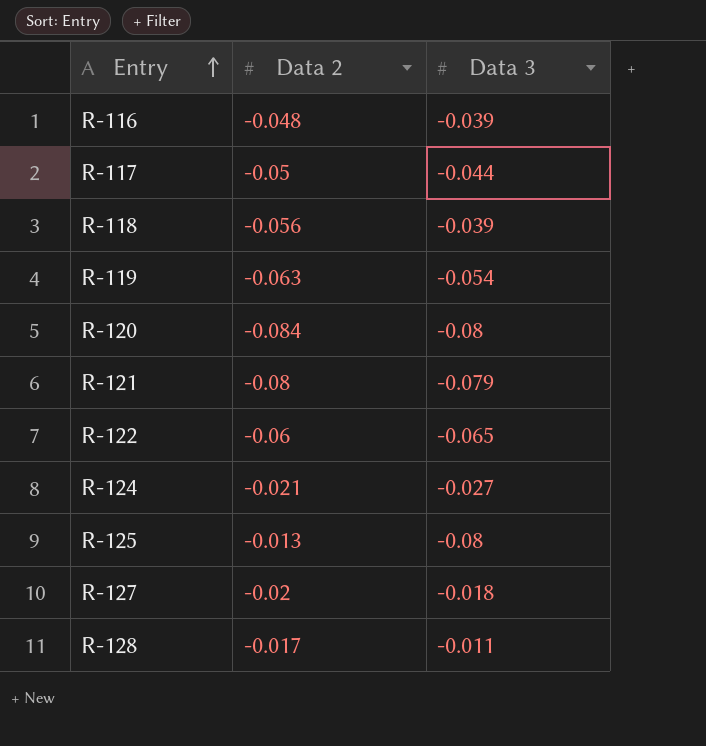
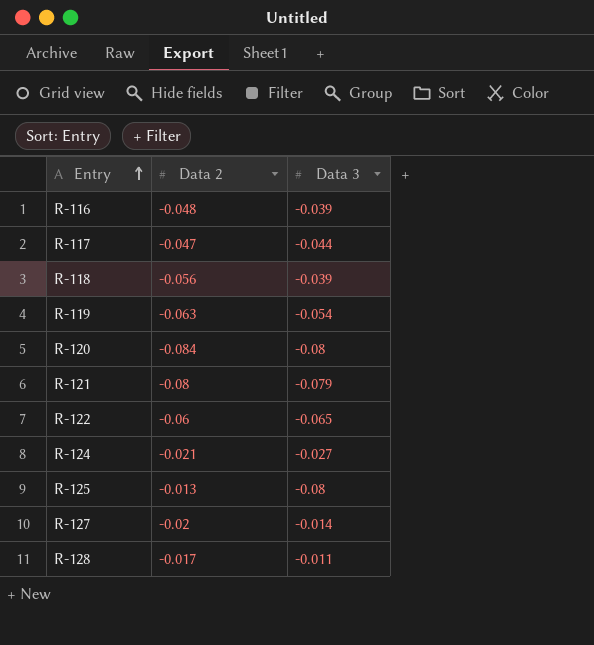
R-117 | Data 2: -0.05 -> -0.047
R-127 | Data 3: -0.018 -> -0.014

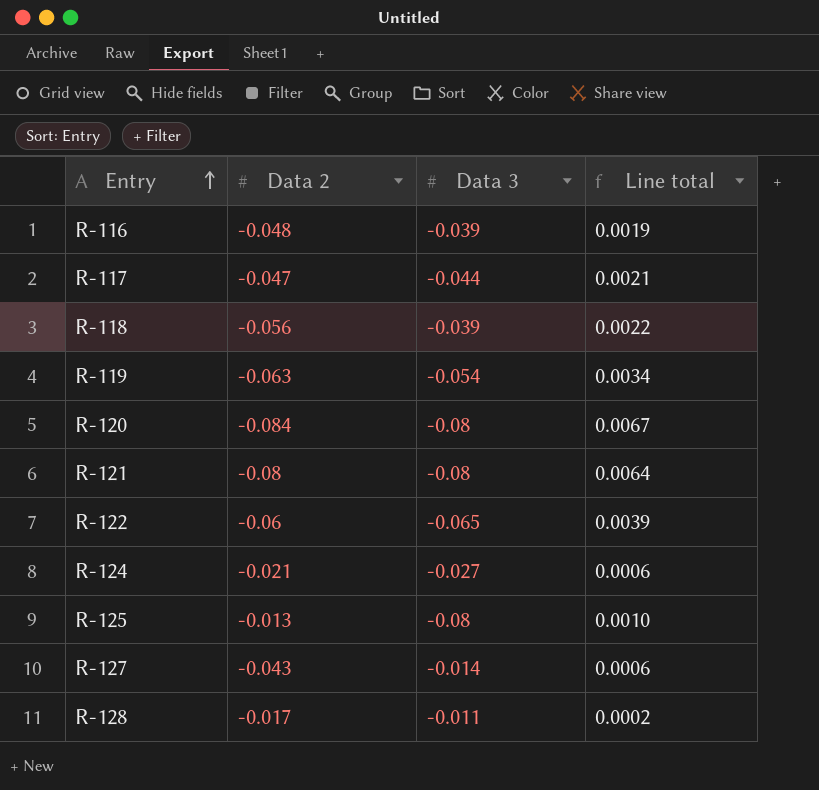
column Line total | formula: none -> [Data 2] * [Data 3]
R-121 | Data 3: -0.079 -> -0.08
R-127 | Data 2: -0.02 -> -0.043

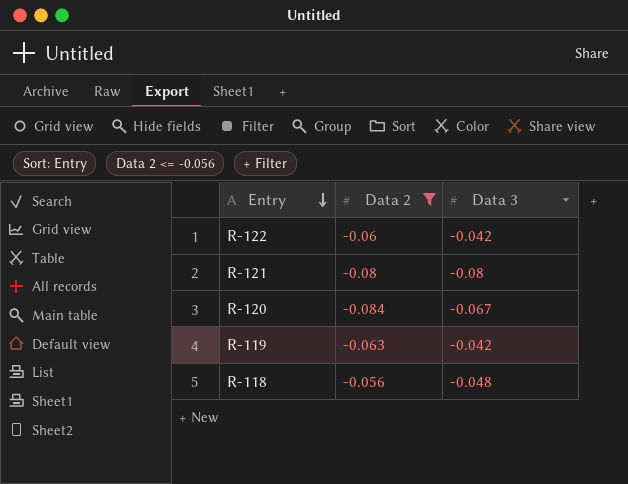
filter: none -> Data 2 <= -0.056
row order: Entry ascending -> Entry descending
column Line total | formula: [Data 2] * [Data 3] -> none
R-122 | Data 3: -0.065 -> -0.042
R-120 | Data 3: -0.08 -> -0.067
R-119 | Data 3: -0.054 -> -0.042
R-118 | Data 3: -0.039 -> -0.048

